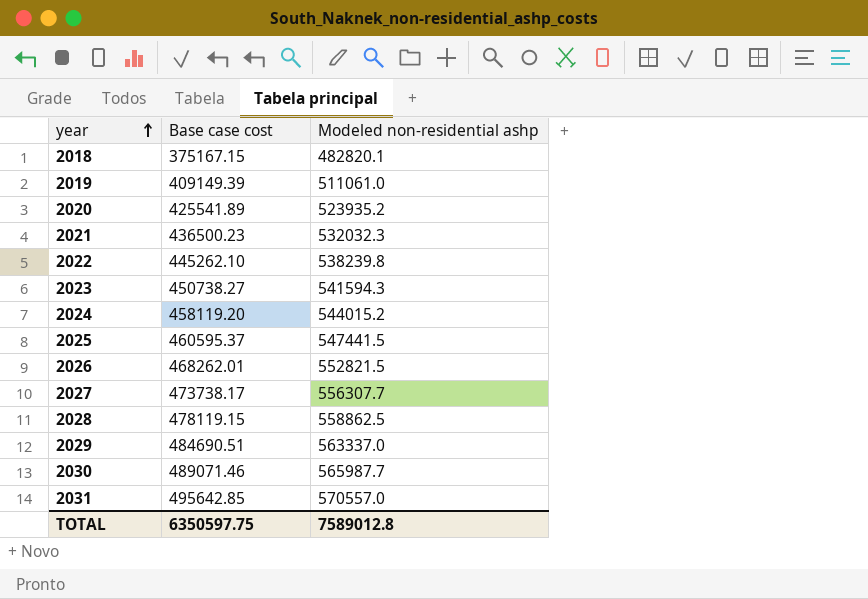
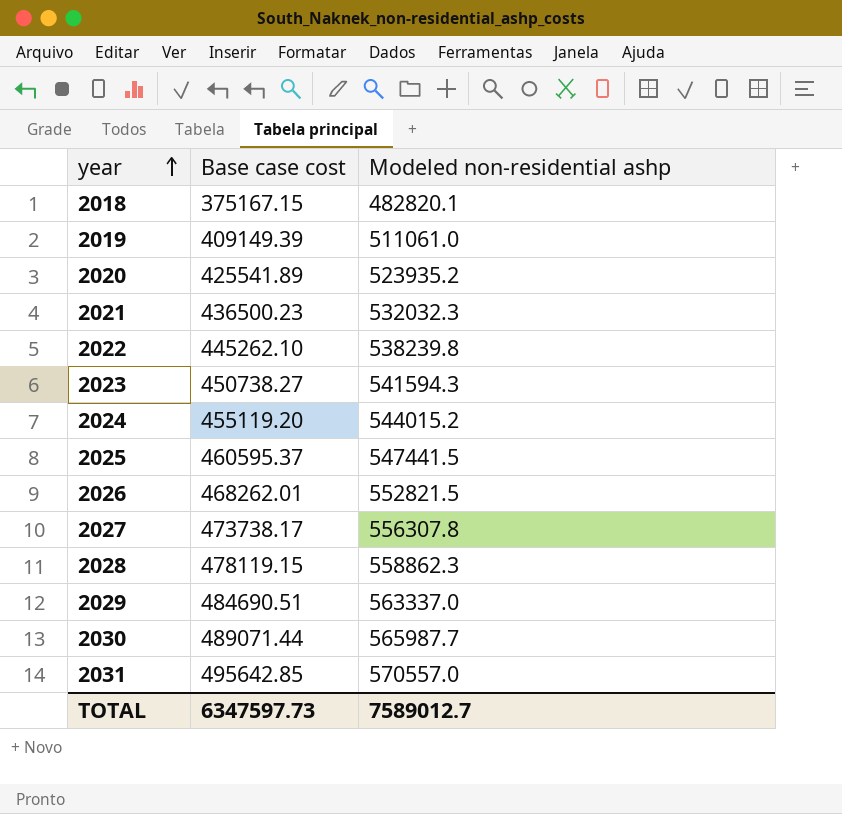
2024 | Base case cost: 458119.20 -> 455119.20
2027 | Modeled non-residential ashp: 556307.7 -> 556307.8
2028 | Modeled non-residential ashp: 558862.5 -> 558862.3
2030 | Base case cost: 489071.46 -> 489071.44
TOTAL | Base case cost: 6350597.75 -> 6347597.73
TOTAL | Modeled non-residential ashp: 7589012.8 -> 7589012.7

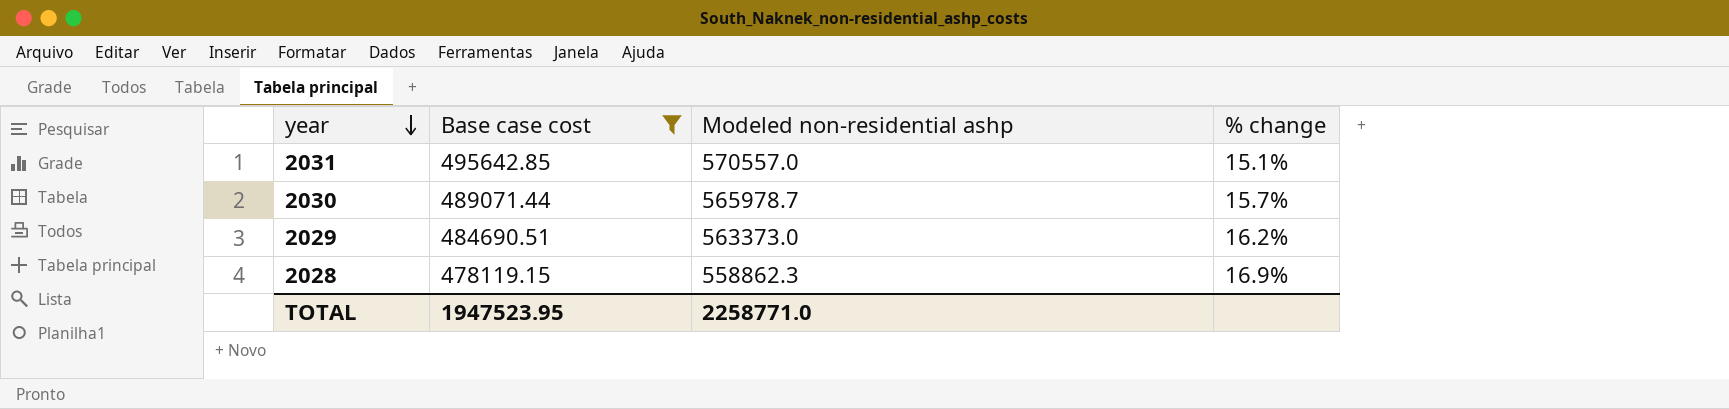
filter: none -> Base case cost >= 478119.15
row order: year ascending -> year descending
column % change | formula: none -> ([Modeled non-residential ashp] - [Base case cost]) / [Base case cost]
2030 | Modeled non-residential ashp: 565987.7 -> 565978.7
2029 | Modeled non-residential ashp: 563337.0 -> 563373.0
TOTAL | Base case cost: 6347597.73 -> 1947523.95
TOTAL | Modeled non-residential ashp: 7589012.7 -> 2258771.0

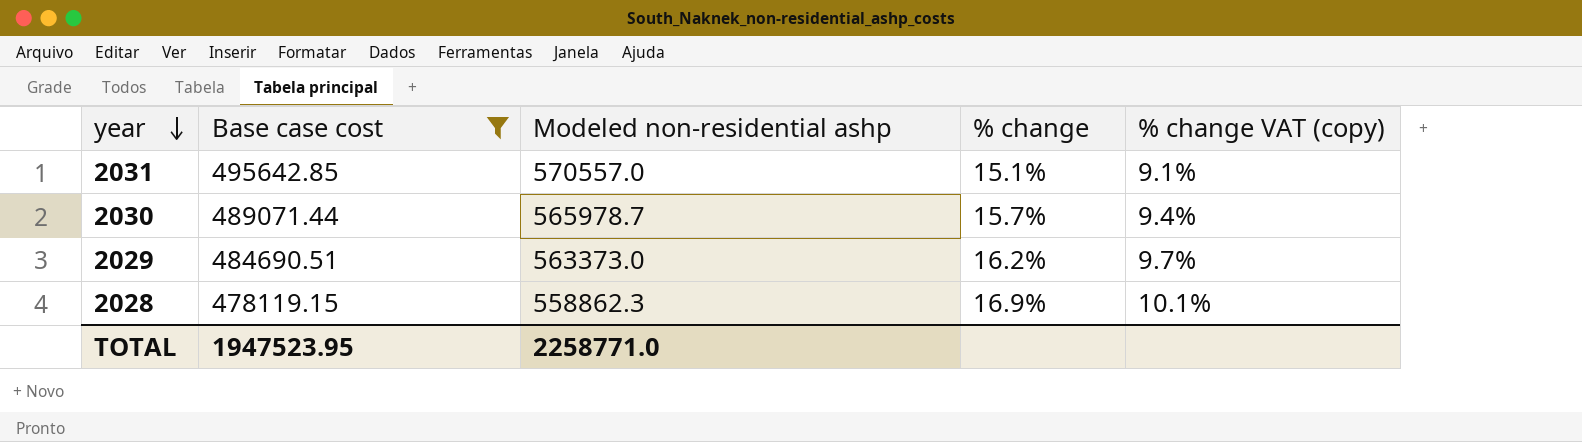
column % change VAT (copy) | formula: none -> [% change] * 0.6

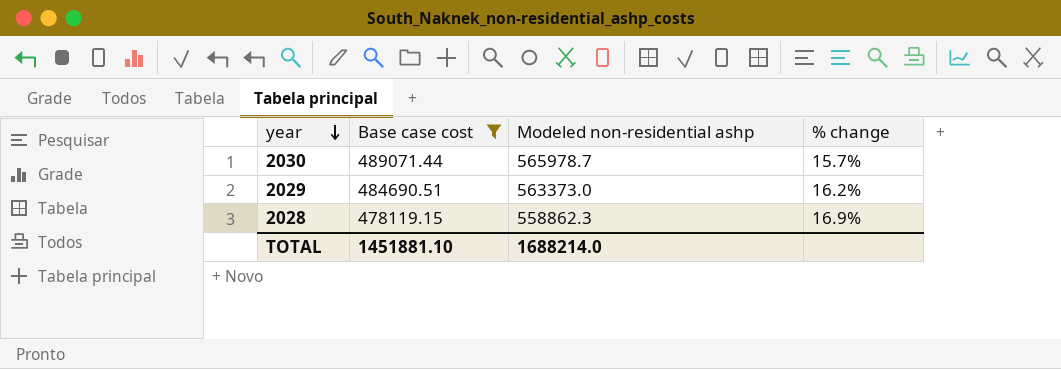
column % change VAT (copy) | formula: [% change] * 0.6 -> none
row 2031: 495642.85 | 570557.0 | 15.1% | 9.1% -> none
TOTAL | Base case cost: 1947523.95 -> 1451881.10
TOTAL | Modeled non-residential ashp: 2258771.0 -> 1688214.0

